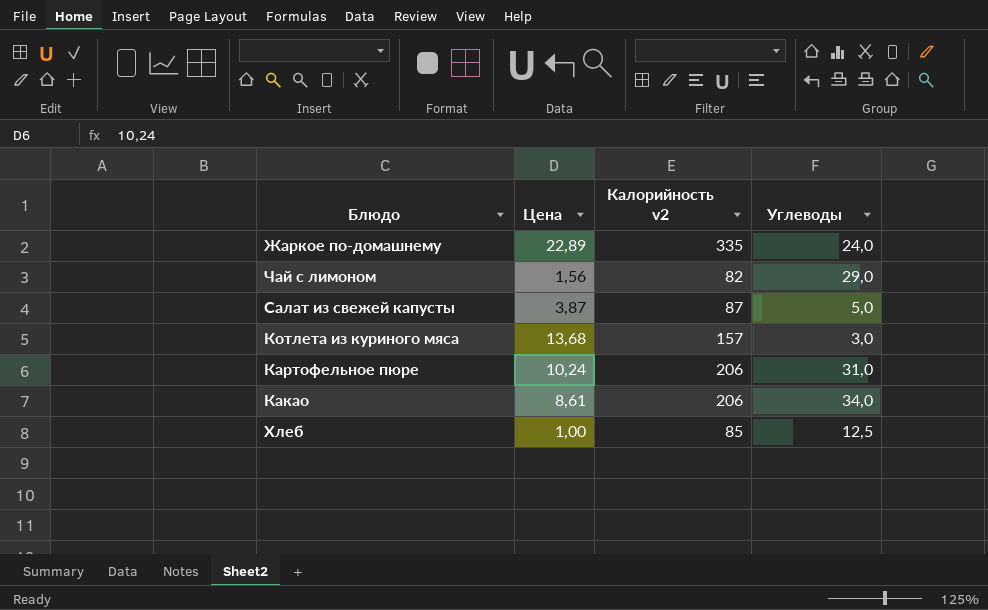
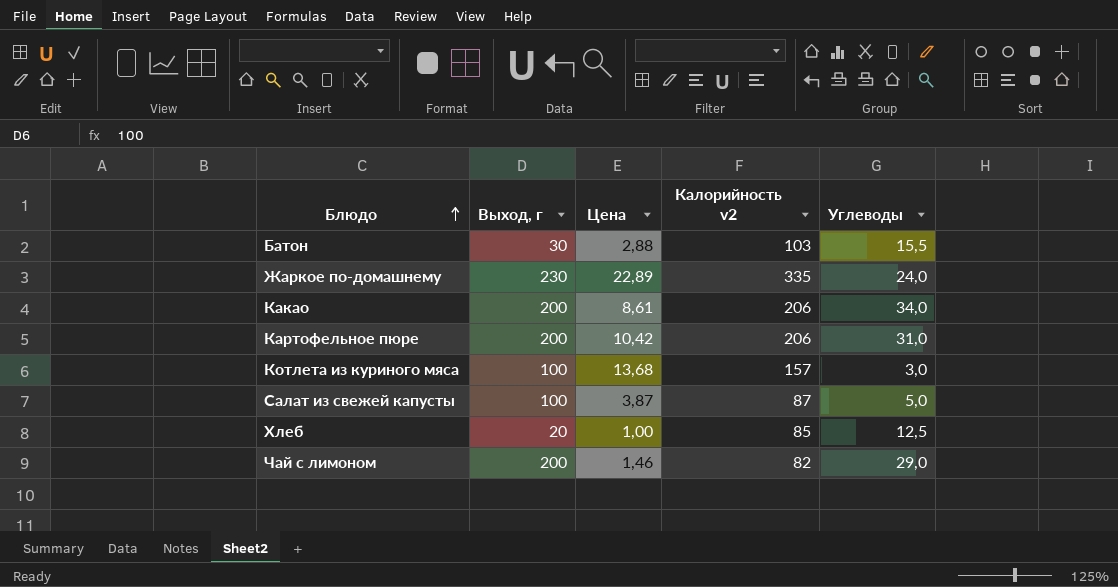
row order: none -> Блюдо ascending
column Выход, г | position: none -> 2
row Батон: none -> 30 | 2,88 | 103 | 15,5
Картофельное пюре | Цена: 10,24 -> 10,42
Чай с лимоном | Цена: 1,56 -> 1,46

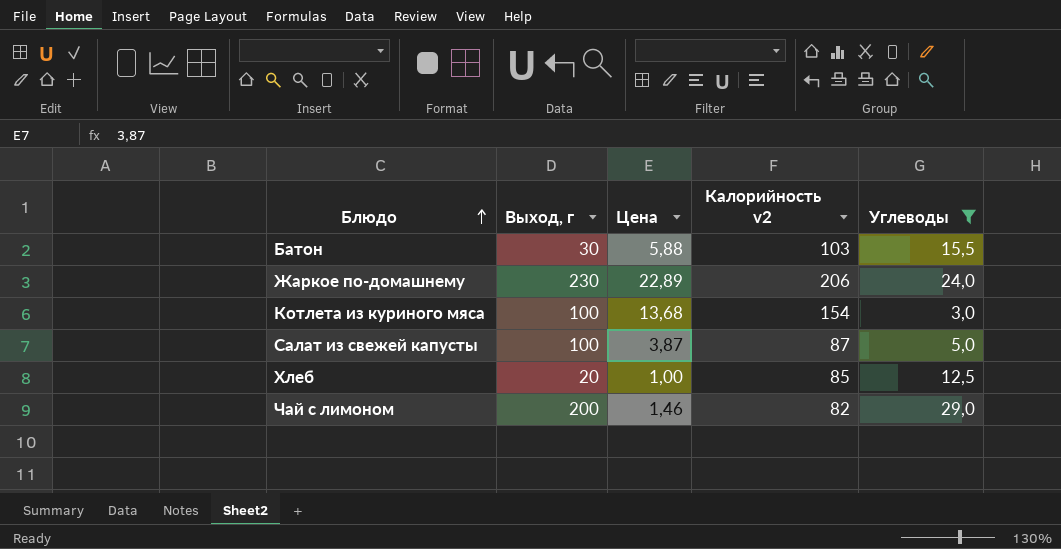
filter: none -> Углеводы <= 29,0
Батон | Цена: 2,88 -> 5,88
Жаркое по-домашнему | Калорийность v2: 335 -> 206
Котлета из куриного мяса | Калорийность v2: 157 -> 154

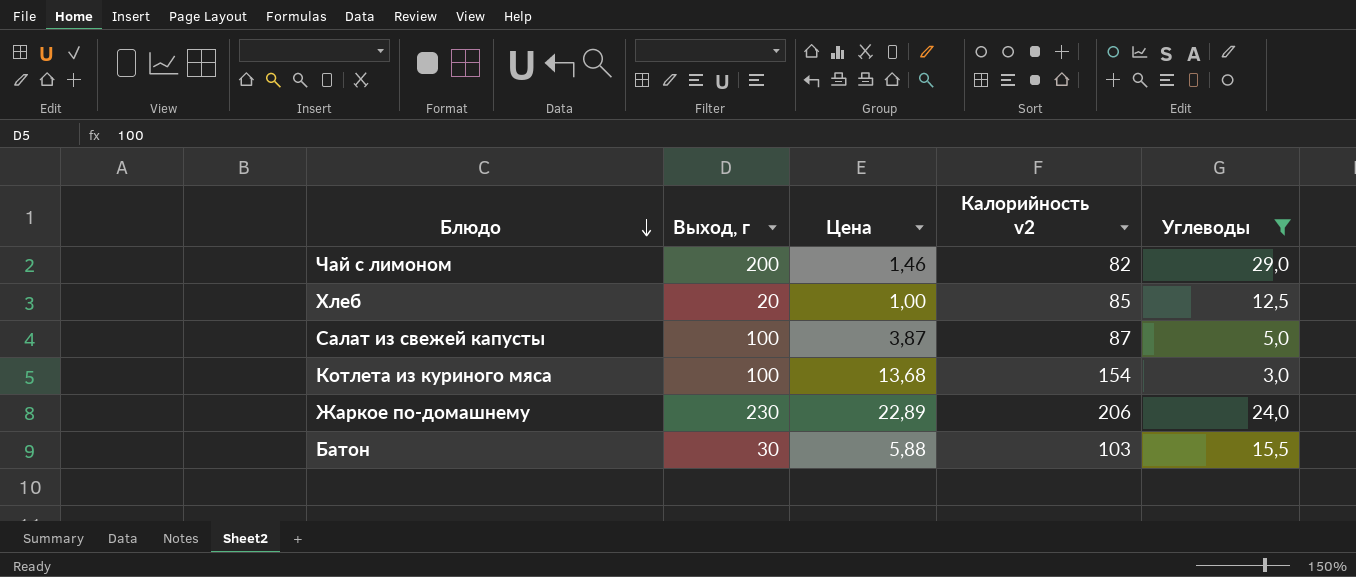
row order: Блюдо ascending -> Блюдо descending

